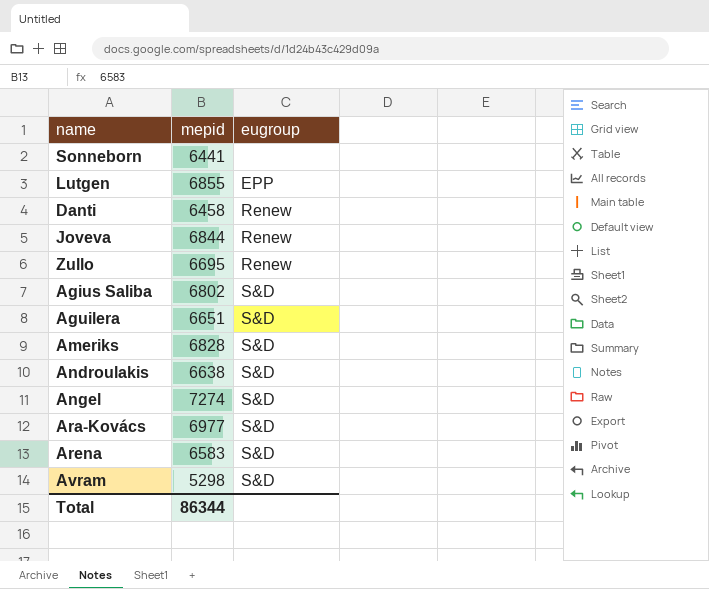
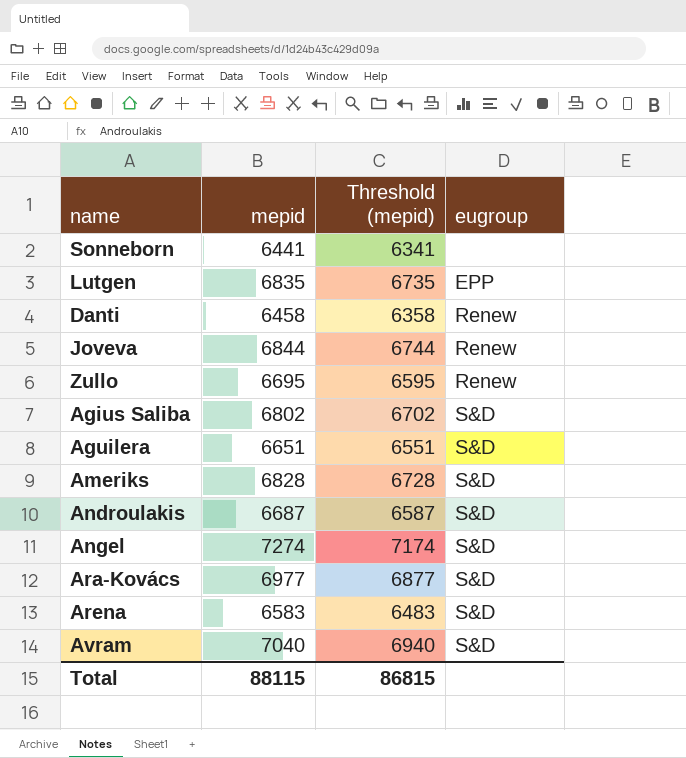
column Threshold (mepid) | formula: none -> [mepid] - 100
Lutgen | mepid: 6855 -> 6835
Androulakis | mepid: 6638 -> 6687
Avram | mepid: 5298 -> 7040
Total | mepid: 86344 -> 88115

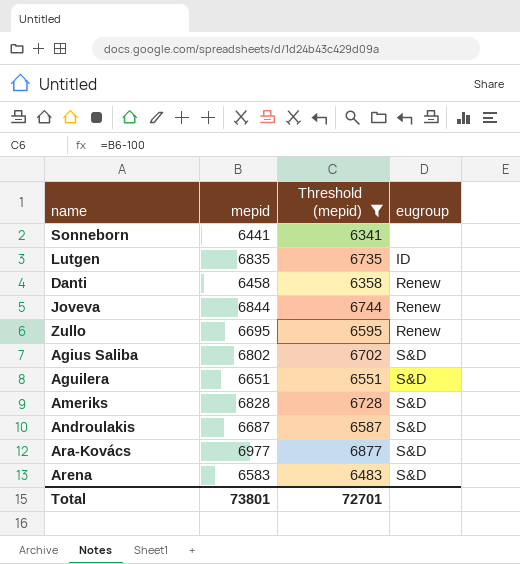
filter: none -> Threshold (mepid) <= 6877
Lutgen | eugroup: EPP -> ID
Total | mepid: 88115 -> 73801
Total | Threshold (mepid): 86815 -> 72701

